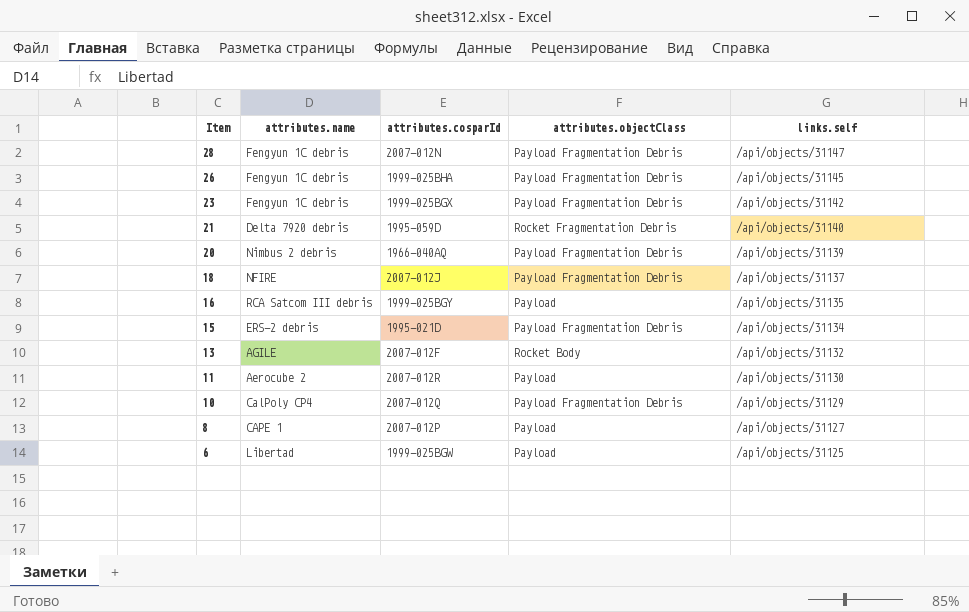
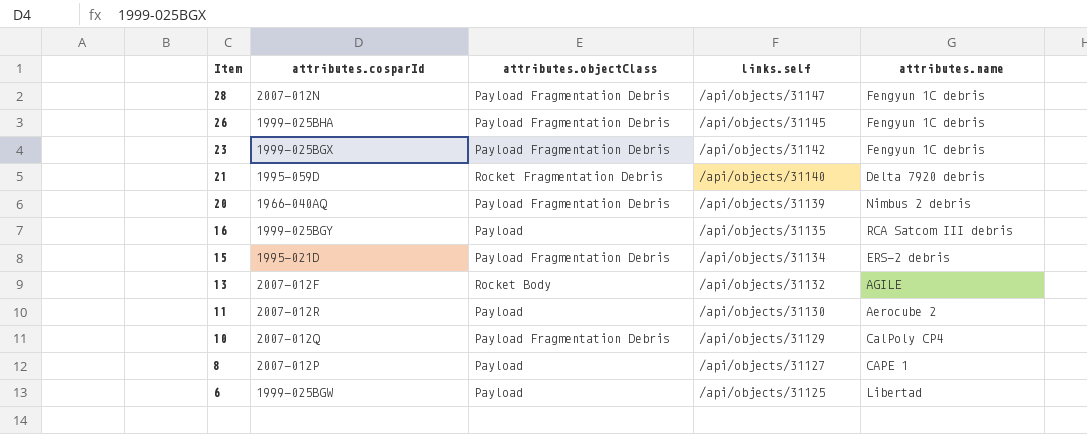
column attributes.name | position: 2 -> 5
row 18: NFIRE | 2007-012J | Payload Fragmentation Debris | /api/objects/31137 -> none

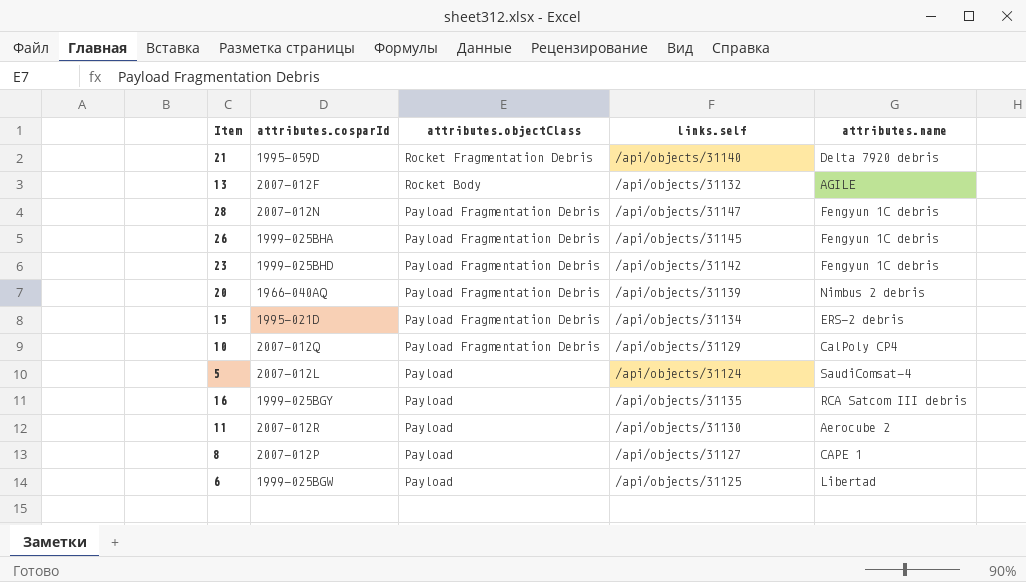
row order: Item descending -> attributes.objectClass descending
23 | attributes.cosparId: 1999-025BGX -> 1999-025BHD
row 5: none -> 2007-012L | Payload | /api/objects/31124 | SaudiComsat-4

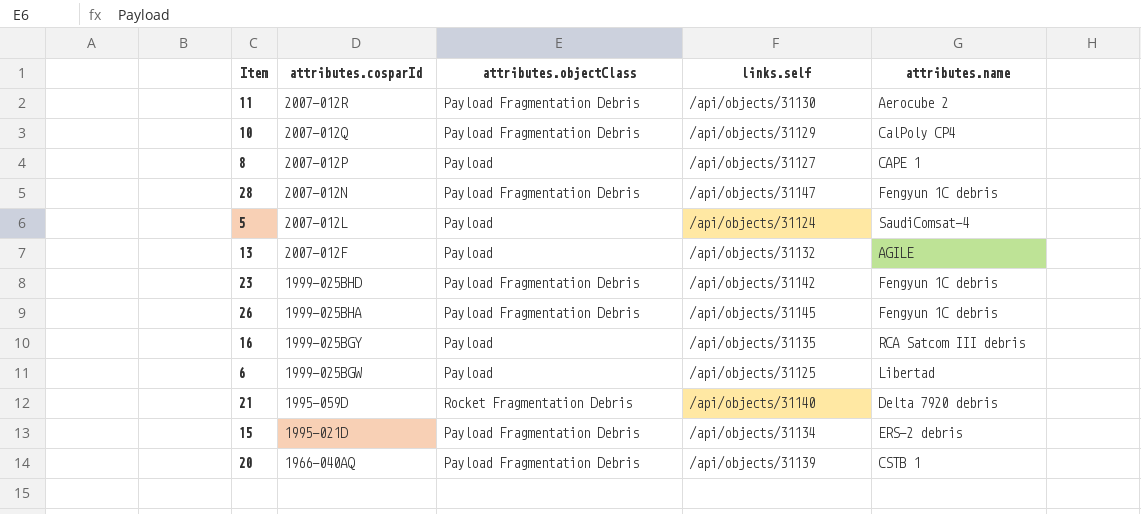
row order: attributes.objectClass descending -> attributes.cosparId descending
11 | attributes.objectClass: Payload -> Payload Fragmentation Debris
13 | attributes.objectClass: Rocket Body -> Payload
20 | attributes.name: Nimbus 2 debris -> CSTB 1

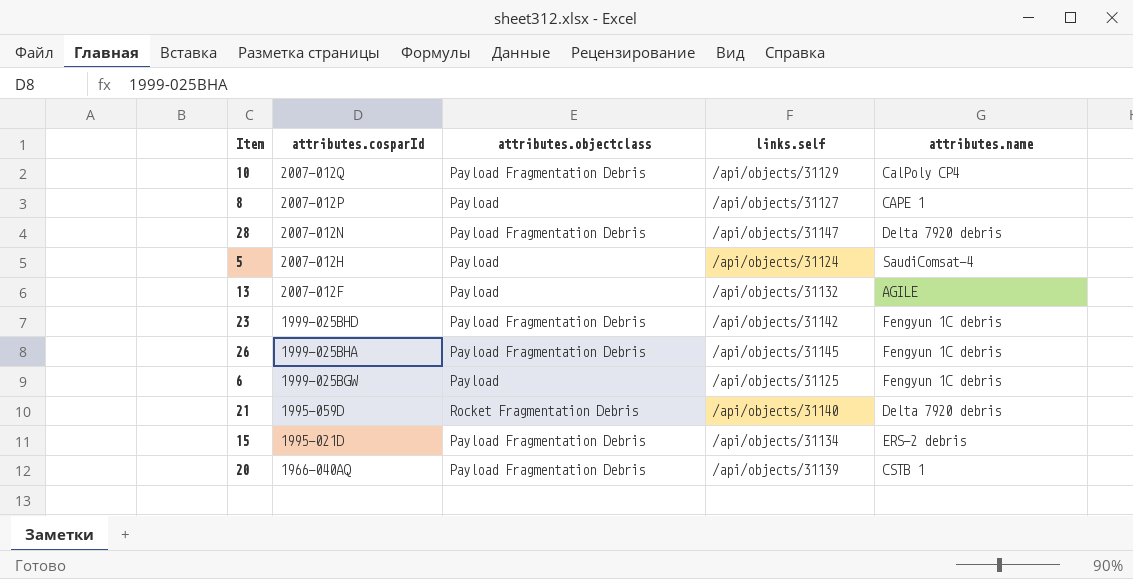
column name: attributes.objectClass -> attributes.objectclass
row 11: 2007-012R | Payload Fragmentation Debris | /api/objects/31130 | Aerocube 2 -> none
row 16: 1999-025BGY | Payload | /api/objects/31135 | RCA Satcom III debris -> none
28 | attributes.name: Fengyun 1C debris -> Delta 7920 debris
5 | attributes.cosparId: 2007-012L -> 2007-012H
6 | attributes.name: Libertad -> Fengyun 1C debris

